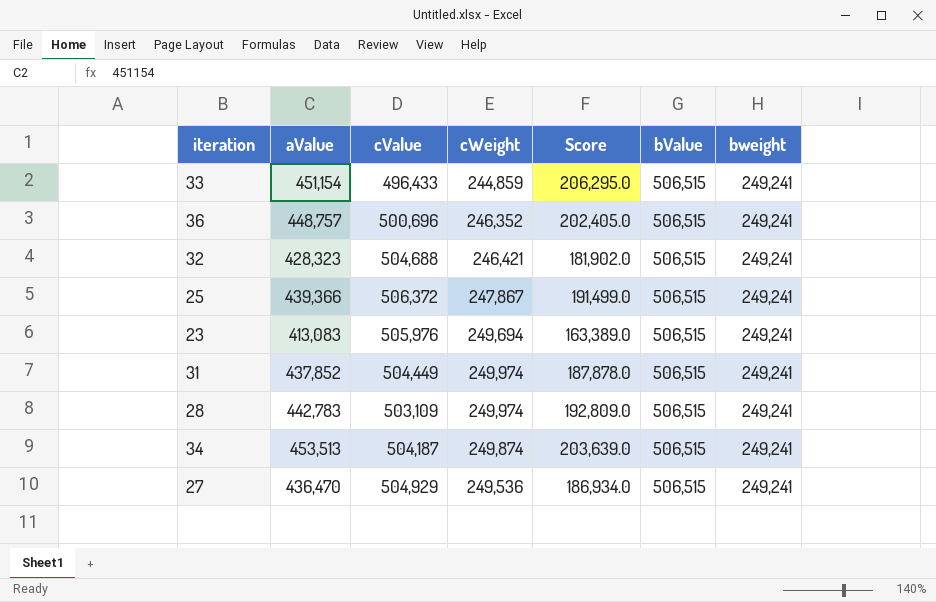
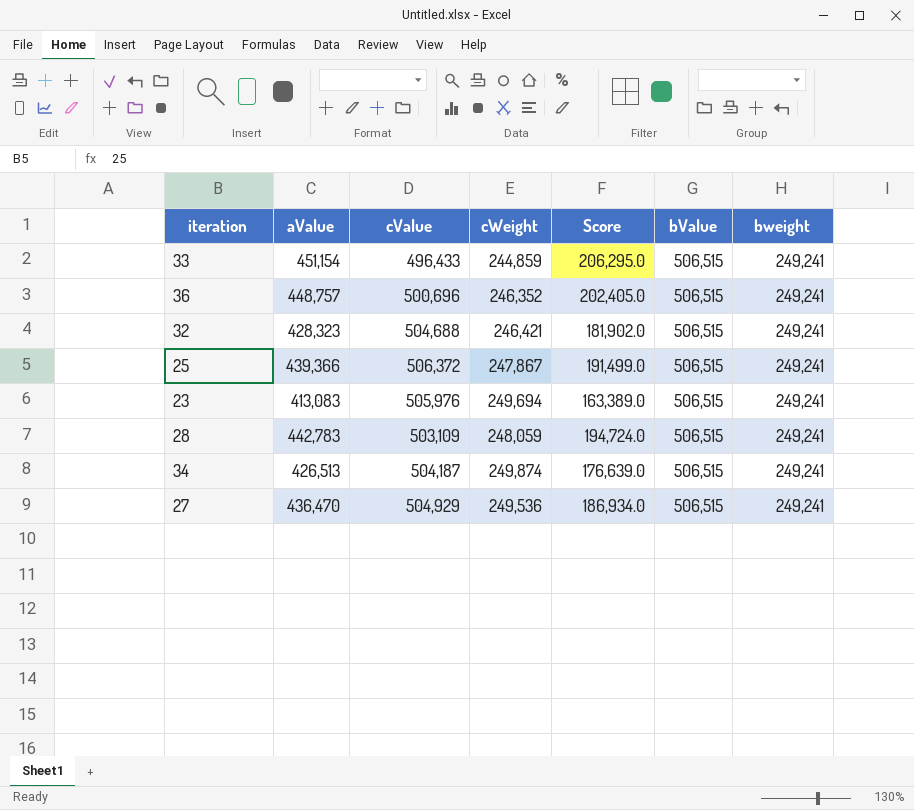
row 31: 437,852 | 504,449 | 249,974 | 187,878.0 | 506,515 | 249,241 -> none
28 | cWeight: 249,974 -> 248,059
28 | Score: 192,809.0 -> 194,724.0
34 | aValue: 453,513 -> 426,513
34 | Score: 203,639.0 -> 176,639.0

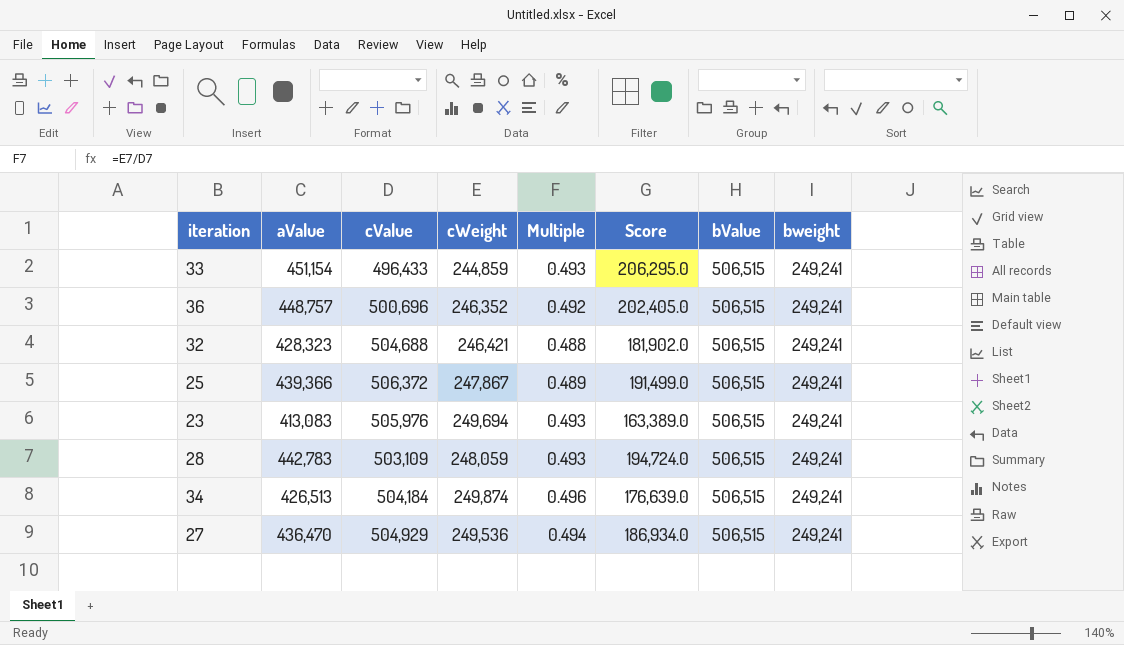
column Multiple | formula: none -> [cWeight] / [cValue]
34 | cValue: 504,187 -> 504,184

